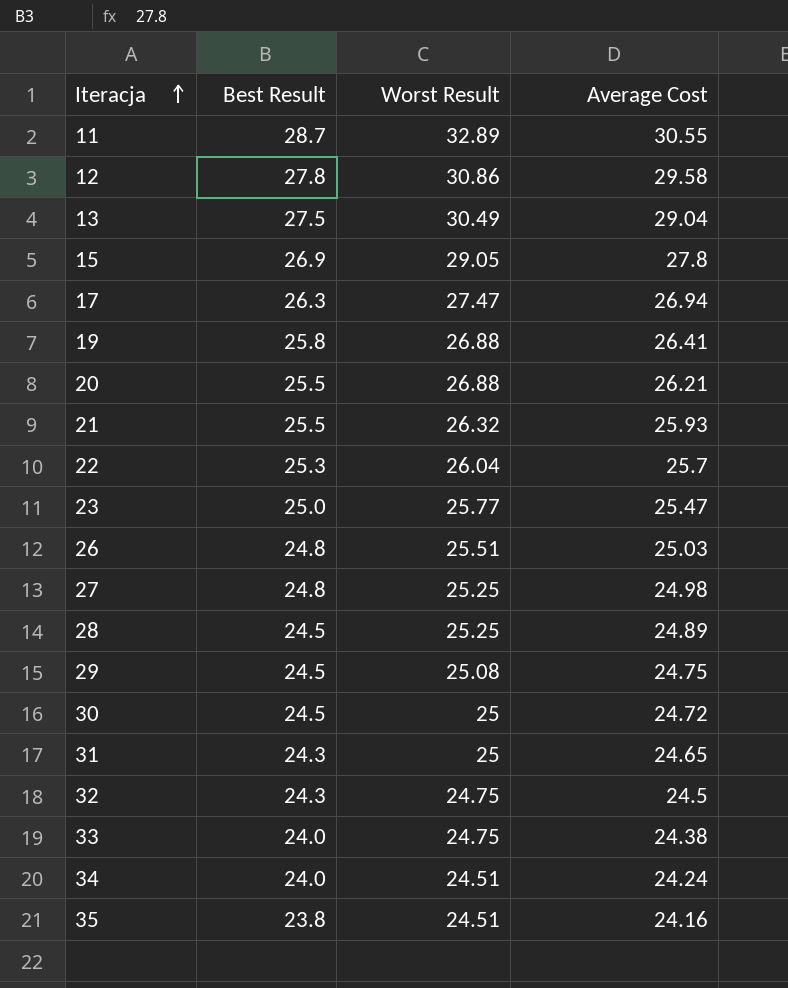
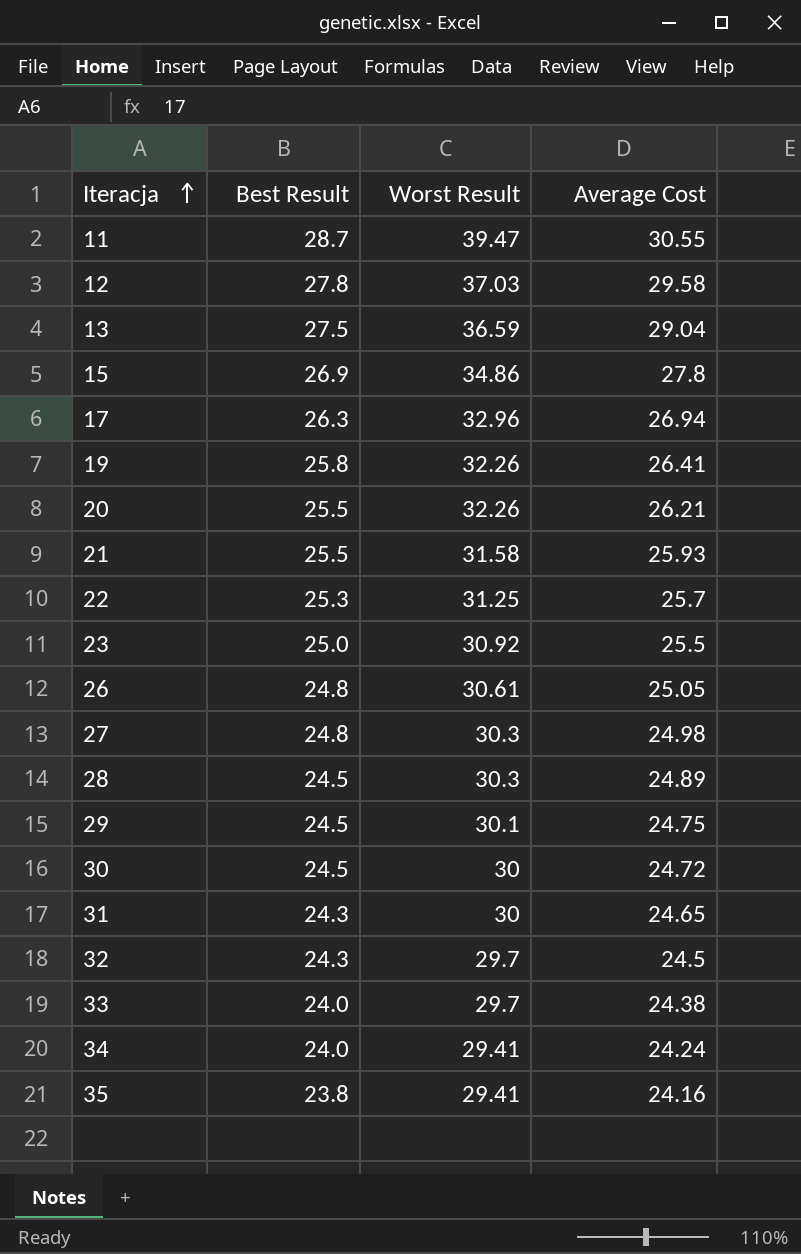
11 | Worst Result: 32.89 -> 39.47
12 | Worst Result: 30.86 -> 37.03
13 | Worst Result: 30.49 -> 36.59
15 | Worst Result: 29.05 -> 34.86
17 | Worst Result: 27.47 -> 32.96
19 | Worst Result: 26.88 -> 32.26
20 | Worst Result: 26.88 -> 32.26
21 | Worst Result: 26.32 -> 31.58
22 | Worst Result: 26.04 -> 31.25
23 | Worst Result: 25.77 -> 30.92
23 | Average Cost: 25.47 -> 25.5
26 | Worst Result: 25.51 -> 30.61
26 | Average Cost: 25.03 -> 25.05
27 | Worst Result: 25.25 -> 30.3
28 | Worst Result: 25.25 -> 30.3
29 | Worst Result: 25.08 -> 30.1
30 | Worst Result: 25 -> 30
31 | Worst Result: 25 -> 30
32 | Worst Result: 24.75 -> 29.7
33 | Worst Result: 24.75 -> 29.7
34 | Worst Result: 24.51 -> 29.41
35 | Worst Result: 24.51 -> 29.41

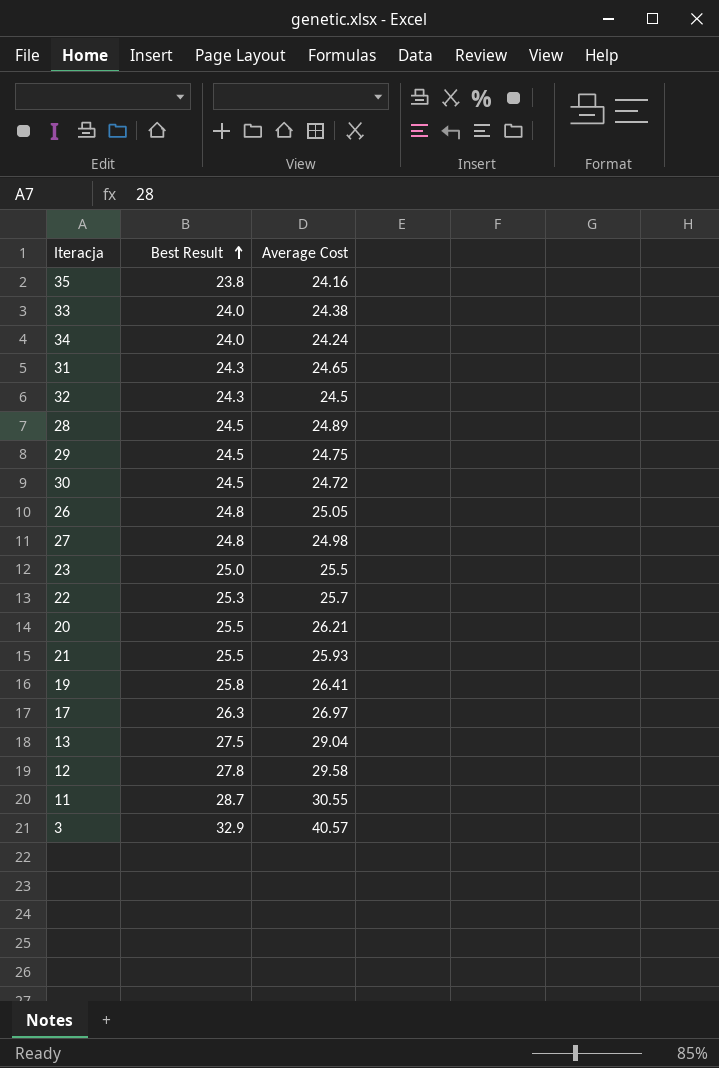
row order: Iteracja ascending -> Best Result ascending
column Worst Result | position: 3 -> none
row 15: 26.9 | 34.86 | 27.8 -> none
17 | Average Cost: 26.94 -> 26.97
row 3: none -> 32.9 | 40.57

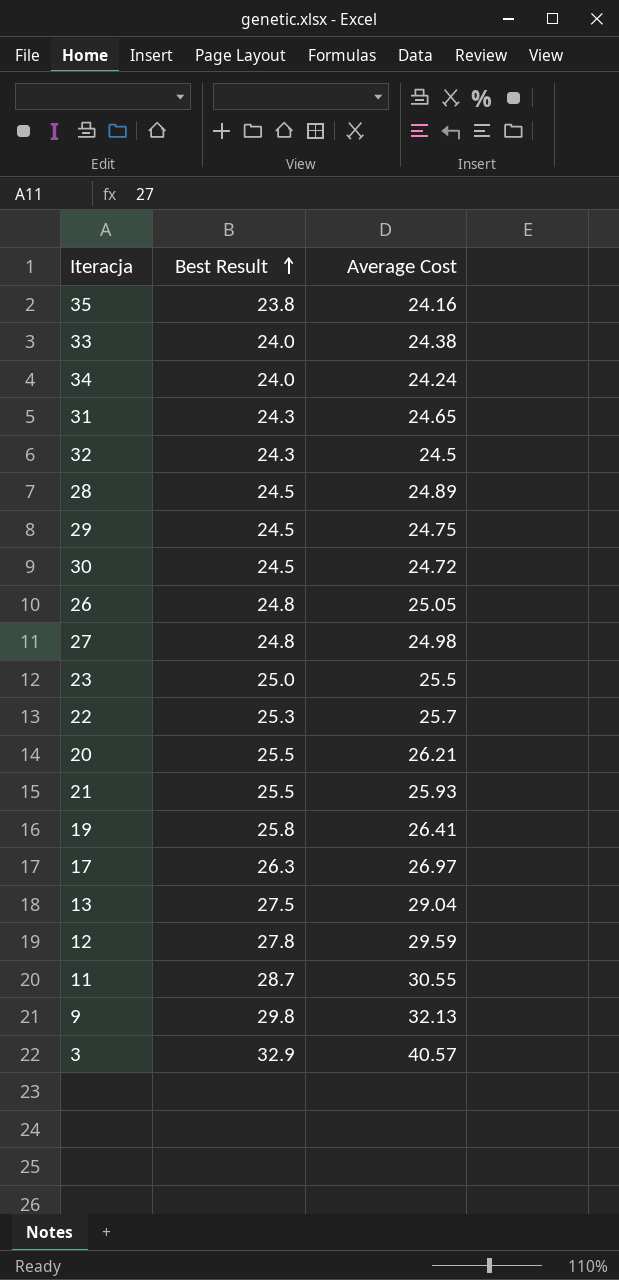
12 | Average Cost: 29.58 -> 29.59
row 9: none -> 29.8 | 32.13

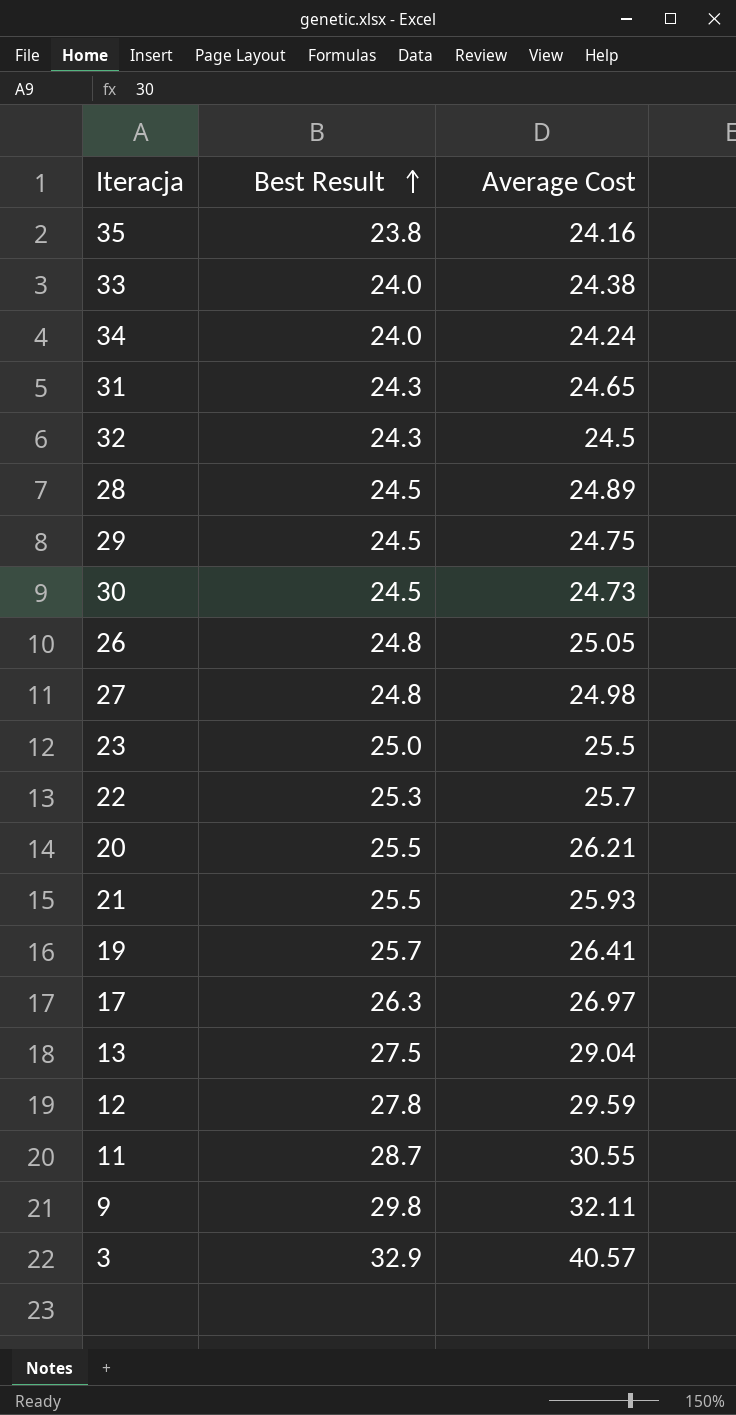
30 | Average Cost: 24.72 -> 24.73
19 | Best Result: 25.8 -> 25.7
9 | Average Cost: 32.13 -> 32.11

